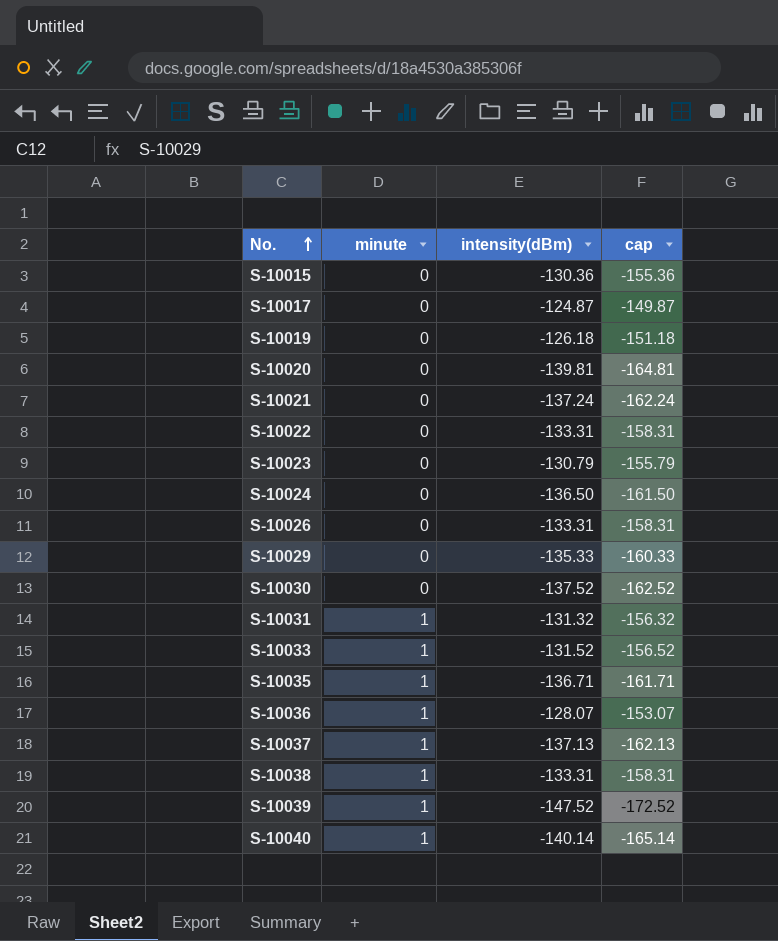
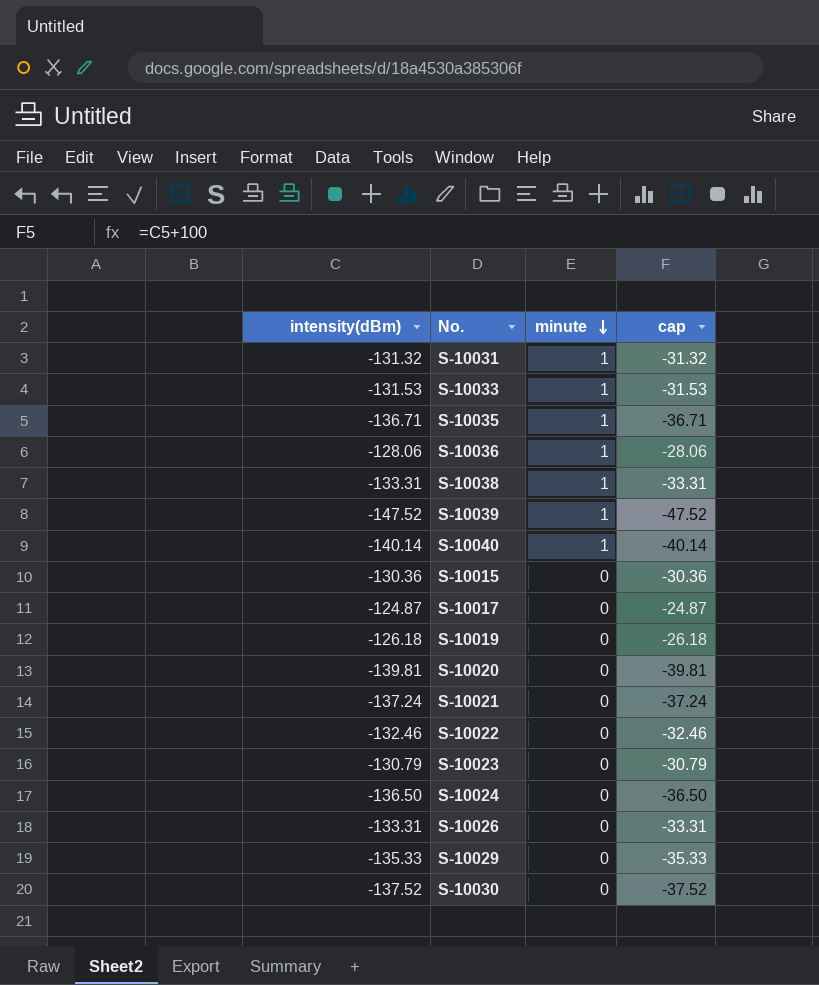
row order: No. ascending -> minute descending
column intensity(dBm) | position: 3 -> 1
column cap | formula: [intensity(dBm)] - 25 -> [intensity(dBm)] + 100
row S-10037: 1 | -137.13 | -162.13 -> none
S-10033 | intensity(dBm): -131.52 -> -131.53
S-10036 | intensity(dBm): -128.07 -> -128.06
S-10022 | intensity(dBm): -133.31 -> -132.46

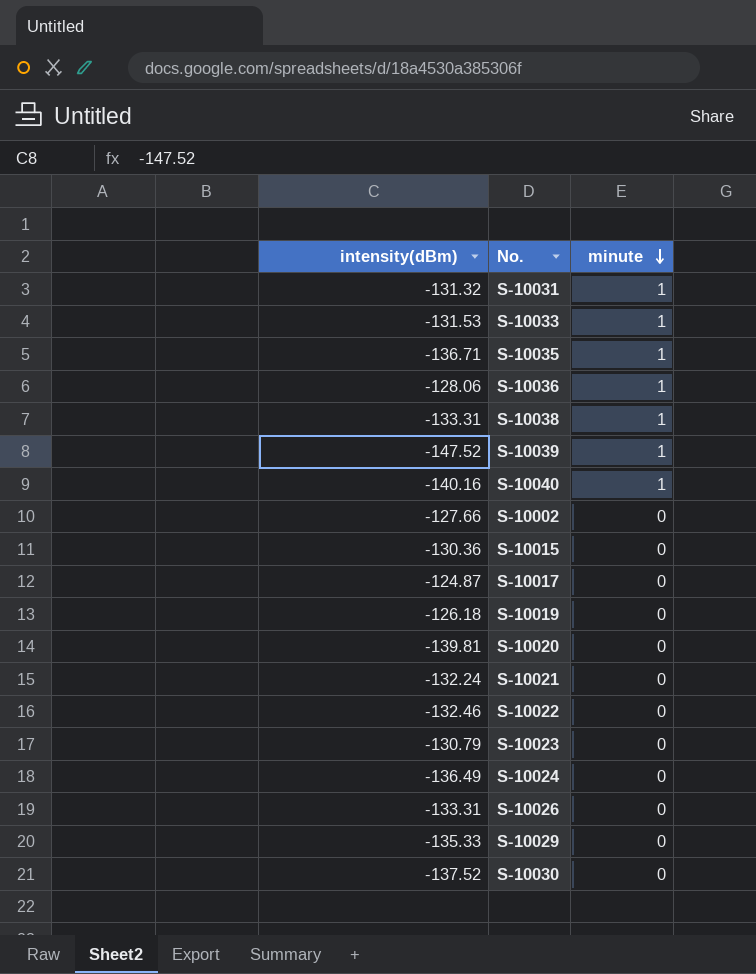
column cap | formula: [intensity(dBm)] + 100 -> none
S-10040 | intensity(dBm): -140.14 -> -140.16
row S-10002: none -> -127.66 | 0
S-10021 | intensity(dBm): -137.24 -> -132.24
S-10024 | intensity(dBm): -136.50 -> -136.49

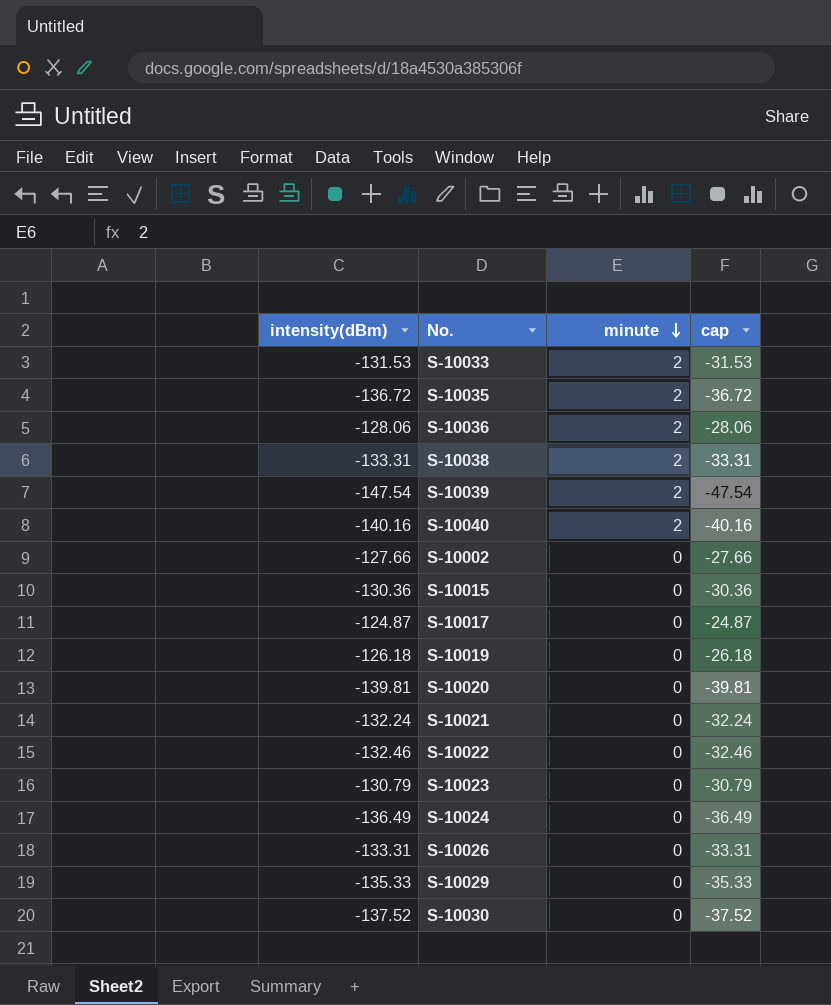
column cap | formula: none -> [intensity(dBm)] + 100
row S-10031: -131.32 | 1 -> none
S-10033 | minute: 1 -> 2
S-10035 | intensity(dBm): -136.71 -> -136.72
S-10035 | minute: 1 -> 2
S-10036 | minute: 1 -> 2
S-10038 | minute: 1 -> 2
S-10039 | intensity(dBm): -147.52 -> -147.54
S-10039 | minute: 1 -> 2
S-10040 | minute: 1 -> 2

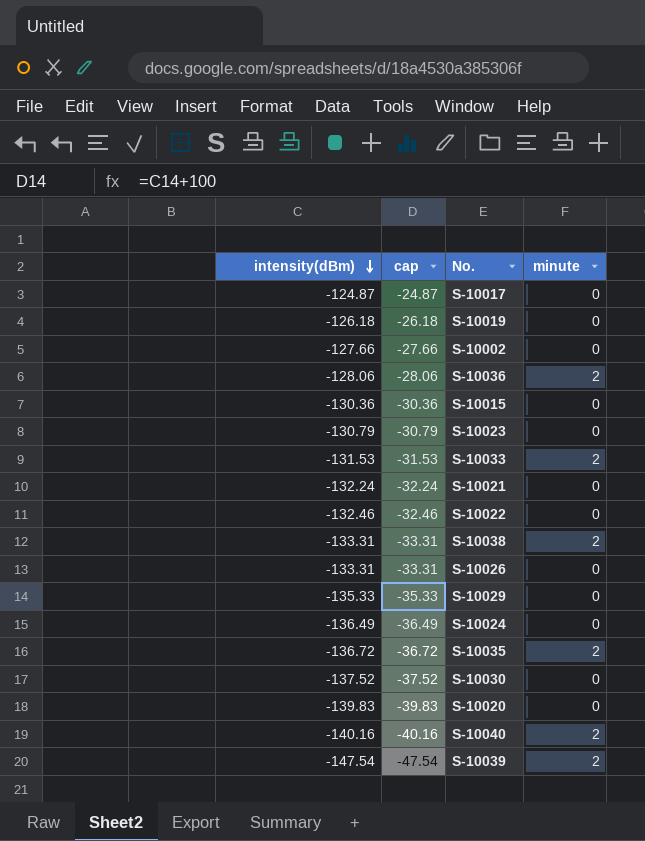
row order: minute descending -> intensity(dBm) descending
column cap | position: 4 -> 2
S-10020 | intensity(dBm): -139.81 -> -139.83
S-10020 | cap: -39.81 -> -39.83

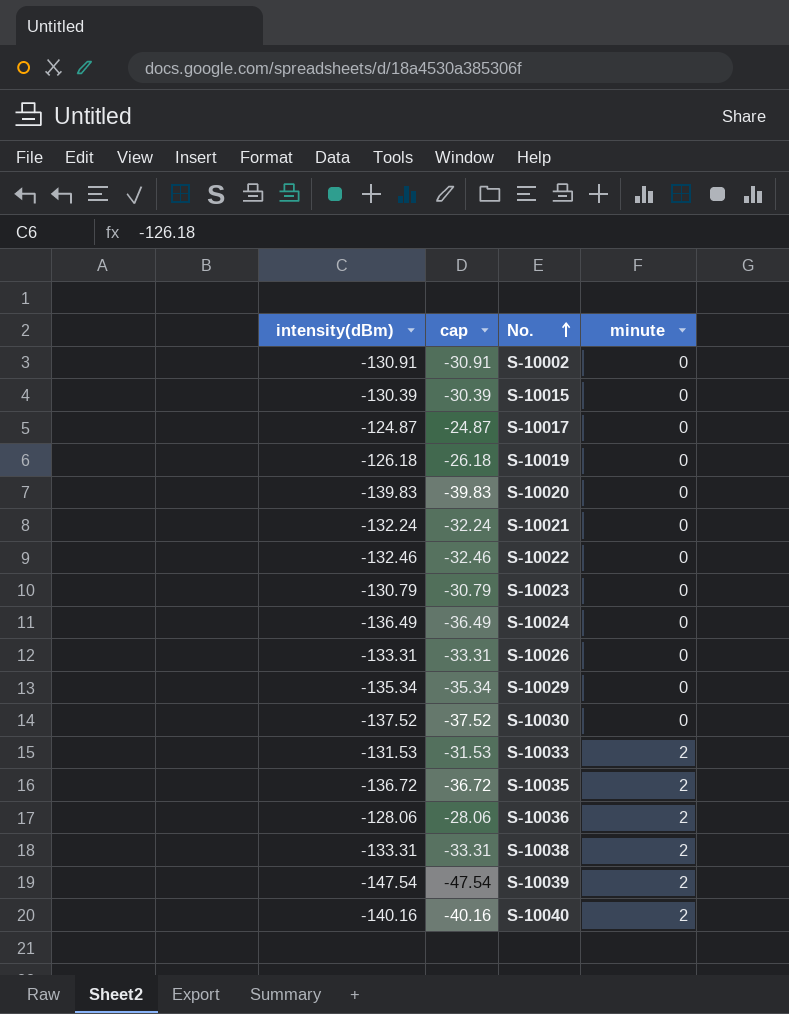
row order: intensity(dBm) descending -> No. ascending
S-10002 | intensity(dBm): -127.66 -> -130.91
S-10002 | cap: -27.66 -> -30.91
S-10015 | intensity(dBm): -130.36 -> -130.39
S-10015 | cap: -30.36 -> -30.39
S-10029 | intensity(dBm): -135.33 -> -135.34
S-10029 | cap: -35.33 -> -35.34

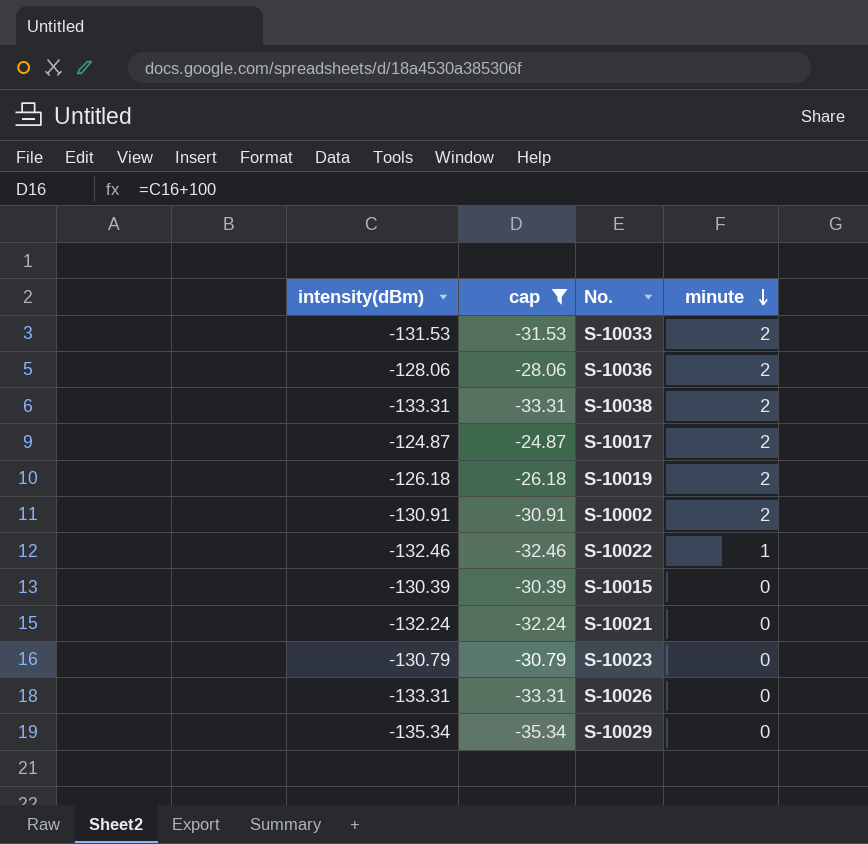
filter: none -> cap >= -35.34
row order: No. ascending -> minute descending
S-10017 | minute: 0 -> 2
S-10019 | minute: 0 -> 2
S-10002 | minute: 0 -> 2
S-10022 | minute: 0 -> 1

